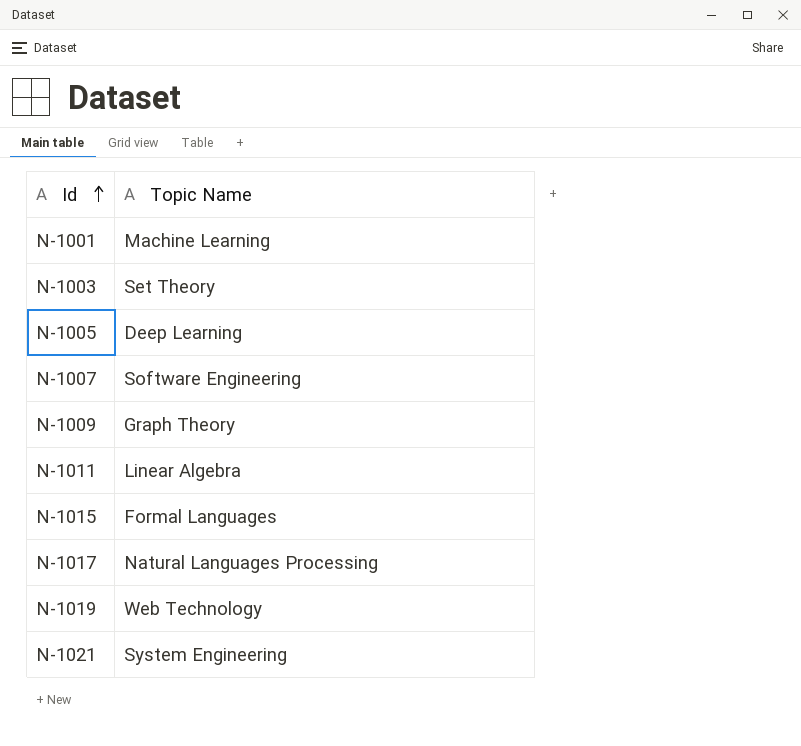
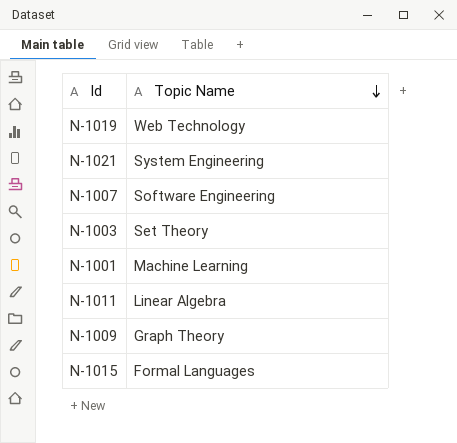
row order: Id ascending -> Topic Name descending
row N-1005: Deep Learning -> none
row N-1017: Natural Languages Processing -> none

